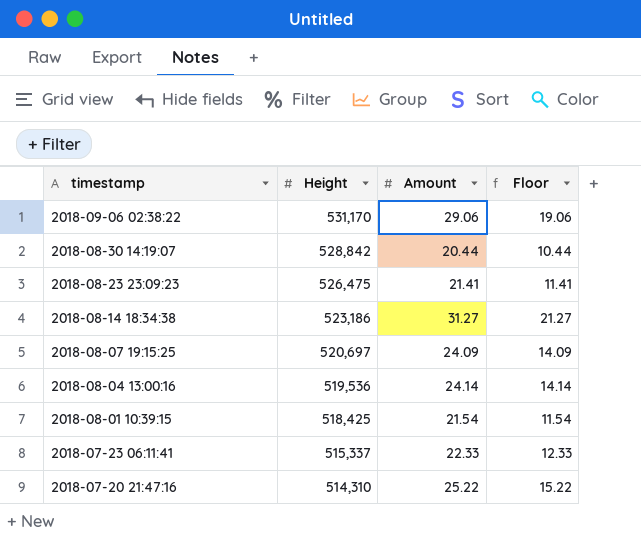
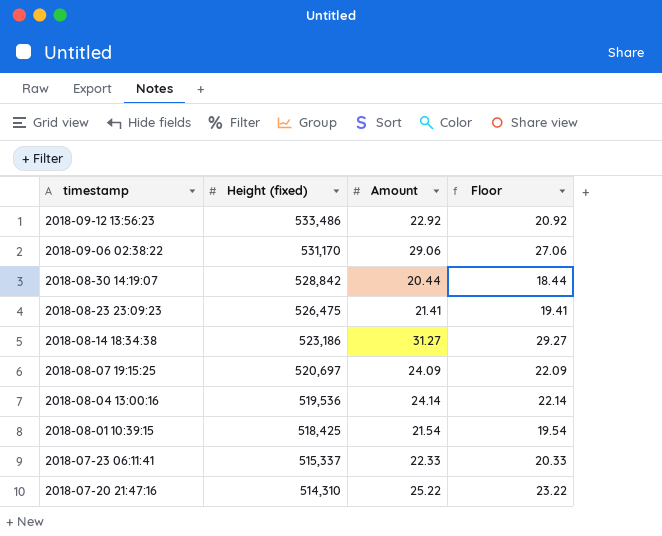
column name: Height -> Height (fixed)
column Floor | formula: [Amount] - 10 -> [Amount] - 2
row 2018-09-12 13:56:23: none -> 533,486 | 22.92 | 20.92

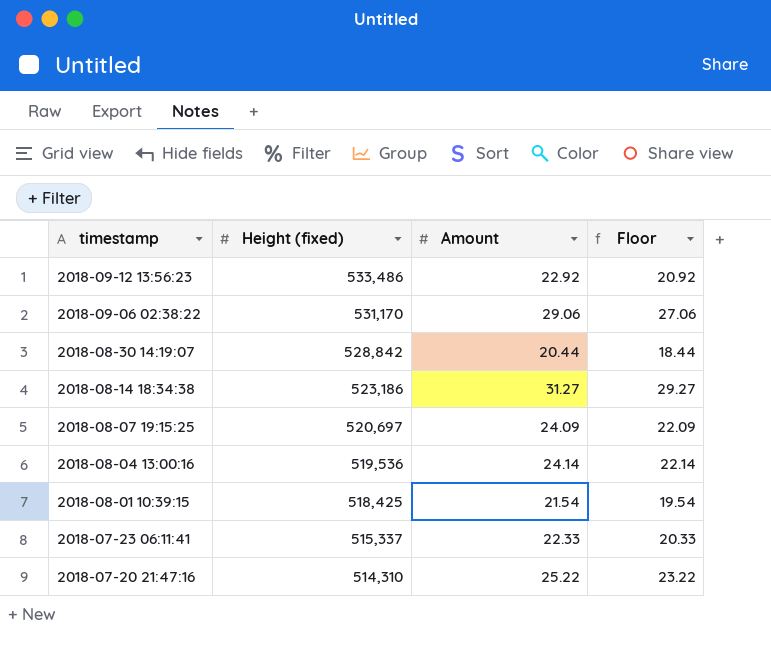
row 2018-08-23 23:09:23: 526,475 | 21.41 | 19.41 -> none

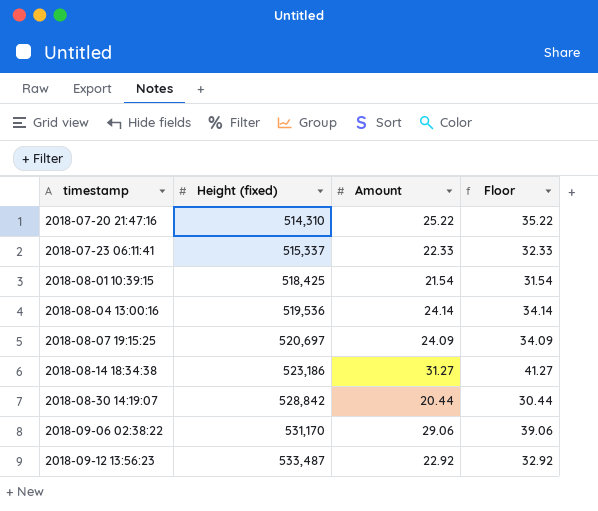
row order: timestamp descending -> timestamp ascending
column Floor | formula: [Amount] - 2 -> [Amount] + 10
2018-09-12 13:56:23 | Height (fixed): 533,486 -> 533,487

